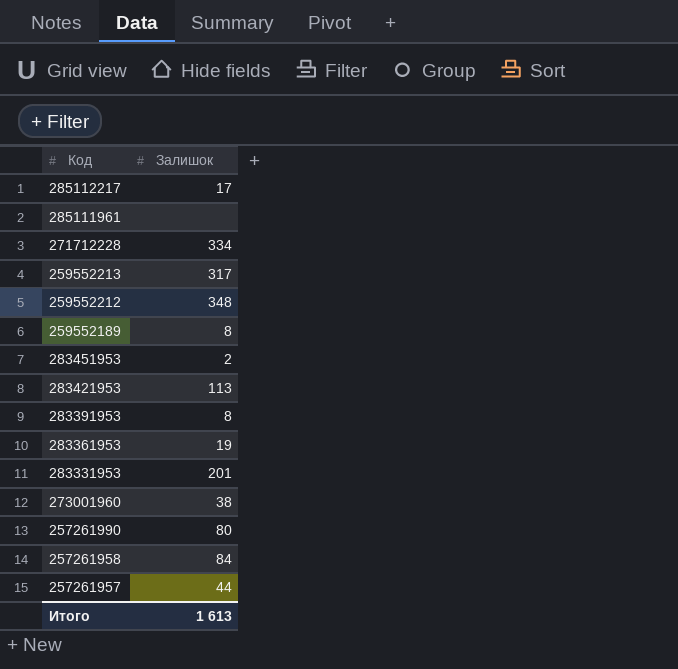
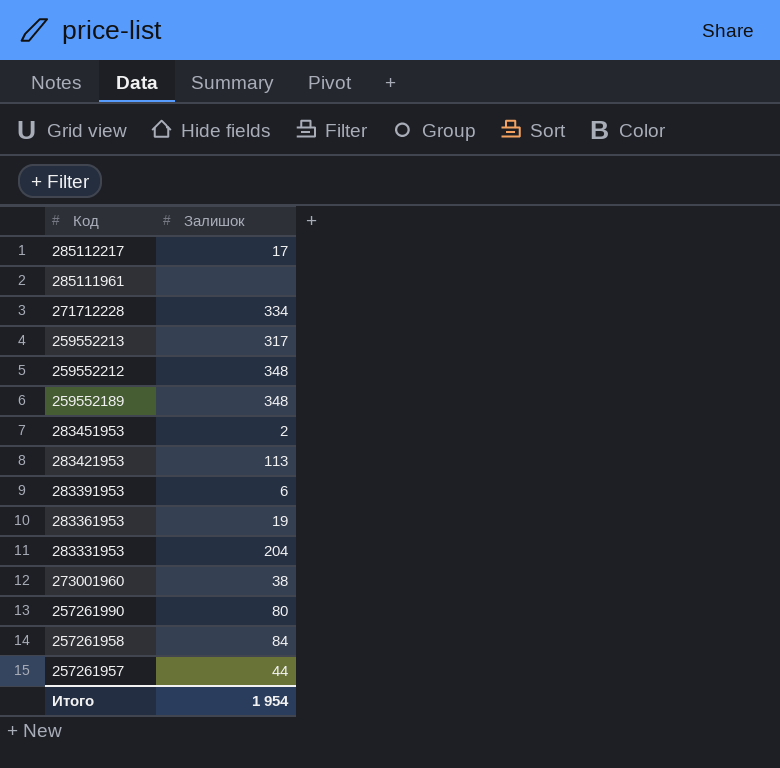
259552189 | Залишок: 8 -> 348
283391953 | Залишок: 8 -> 6
283331953 | Залишок: 201 -> 204
Итого | Залишок: 1 613 -> 1 954

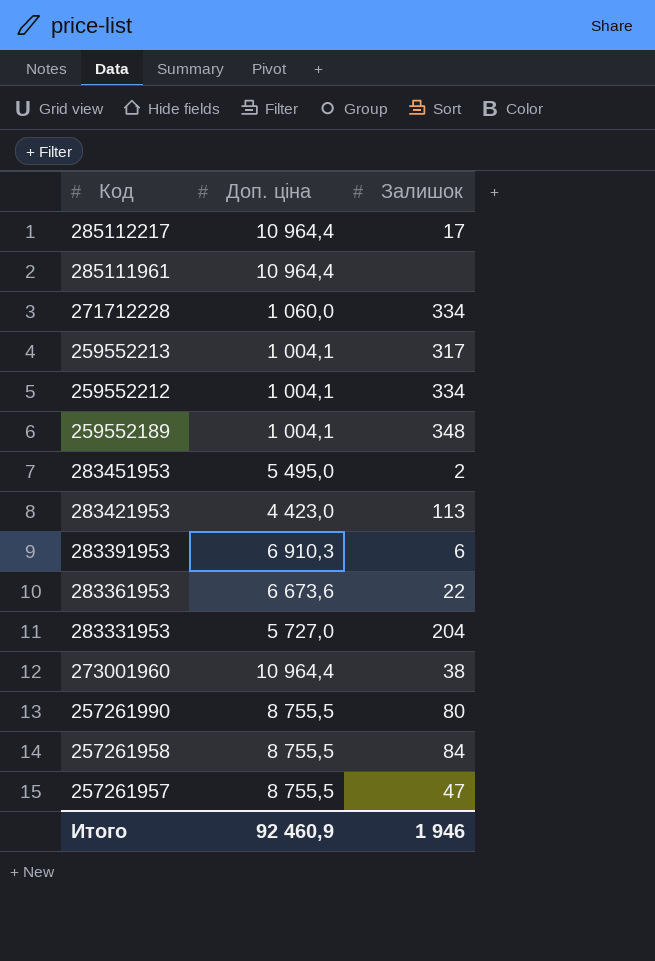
column Доп. ціна | position: none -> 2
259552212 | Залишок: 348 -> 334
283361953 | Залишок: 19 -> 22
257261957 | Залишок: 44 -> 47
Итого | Залишок: 1 954 -> 1 946

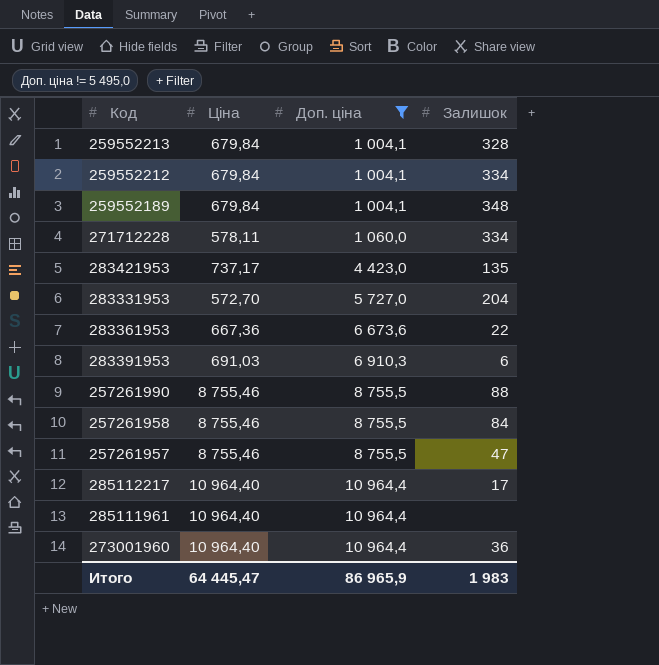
filter: none -> Доп. ціна != 5 495,0
row order: none -> Доп. ціна ascending
column Ціна | position: none -> 2
259552213 | Залишок: 317 -> 328
283421953 | Залишок: 113 -> 135
257261990 | Залишок: 80 -> 88
273001960 | Залишок: 38 -> 36
Итого | Доп. ціна: 92 460,9 -> 86 965,9
Итого | Залишок: 1 946 -> 1 983

